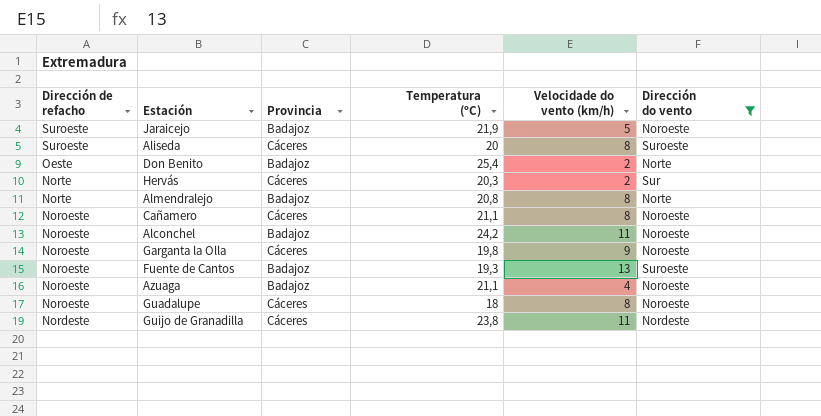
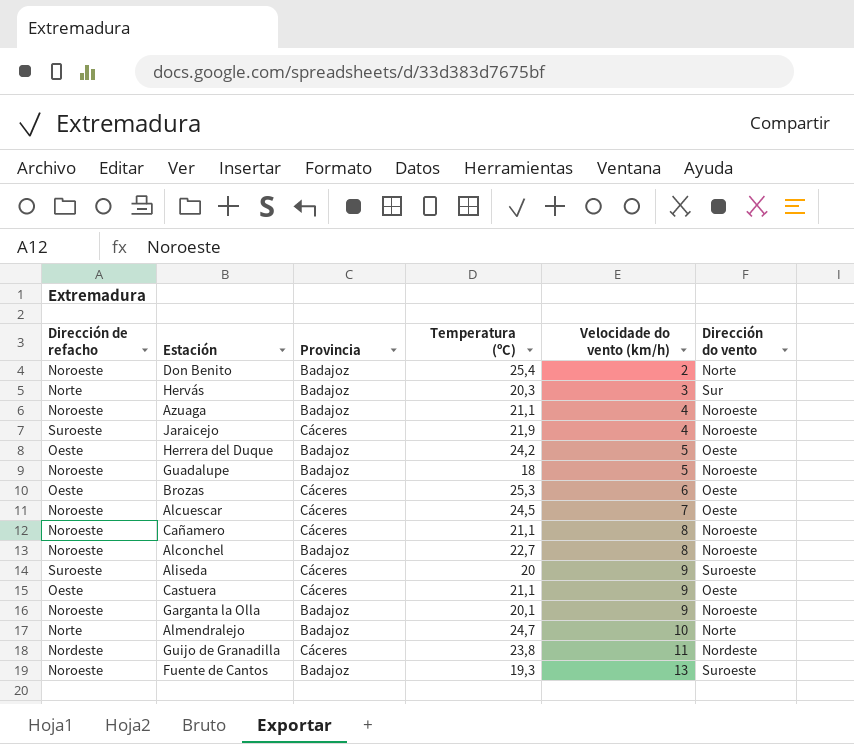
filter: Dirección do vento != Oeste -> none
row order: Dirección de refacho descending -> Velocidade do vento (km/h) ascending
Don Benito | Dirección de refacho: Oeste -> Noroeste
Hervás | Provincia: Cáceres -> Badajoz
Hervás | Velocidade do vento (km/h): 2 -> 3
Jaraicejo | Provincia: Badajoz -> Cáceres
Jaraicejo | Velocidade do vento (km/h): 5 -> 4
Guadalupe | Provincia: Cáceres -> Badajoz
Guadalupe | Velocidade do vento (km/h): 8 -> 5
Alconchel | Temperatura (ºC): 24,2 -> 22,7
Alconchel | Velocidade do vento (km/h): 11 -> 8
Aliseda | Velocidade do vento (km/h): 8 -> 9
Garganta la Olla | Provincia: Cáceres -> Badajoz
Garganta la Olla | Temperatura (ºC): 19,8 -> 20,1
Almendralejo | Temperatura (ºC): 20,8 -> 24,7
Almendralejo | Velocidade do vento (km/h): 8 -> 10

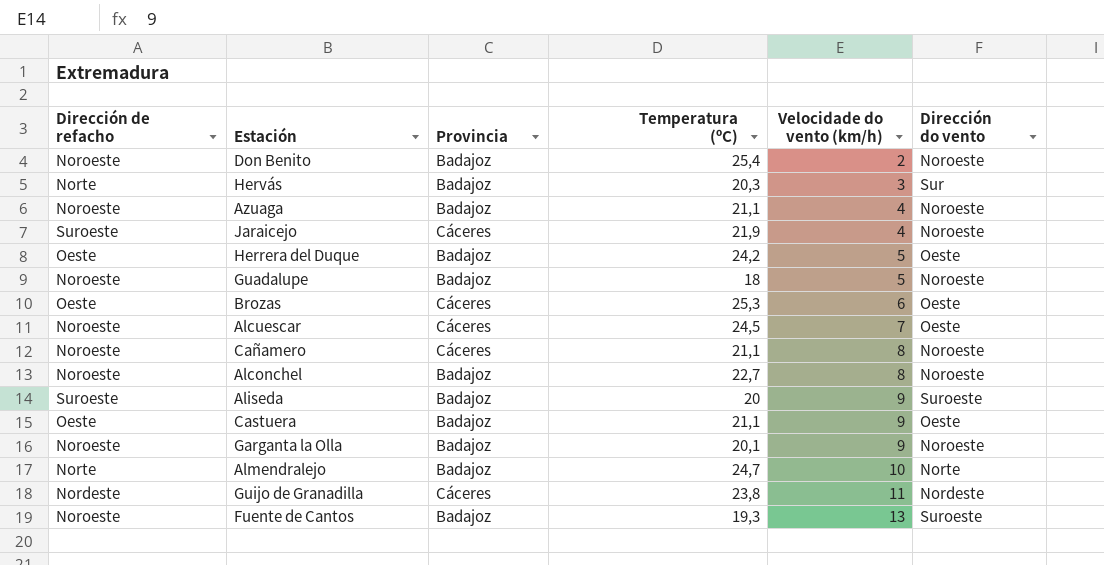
Don Benito | Dirección do vento: Norte -> Noroeste
Aliseda | Provincia: Cáceres -> Badajoz
Castuera | Provincia: Cáceres -> Badajoz

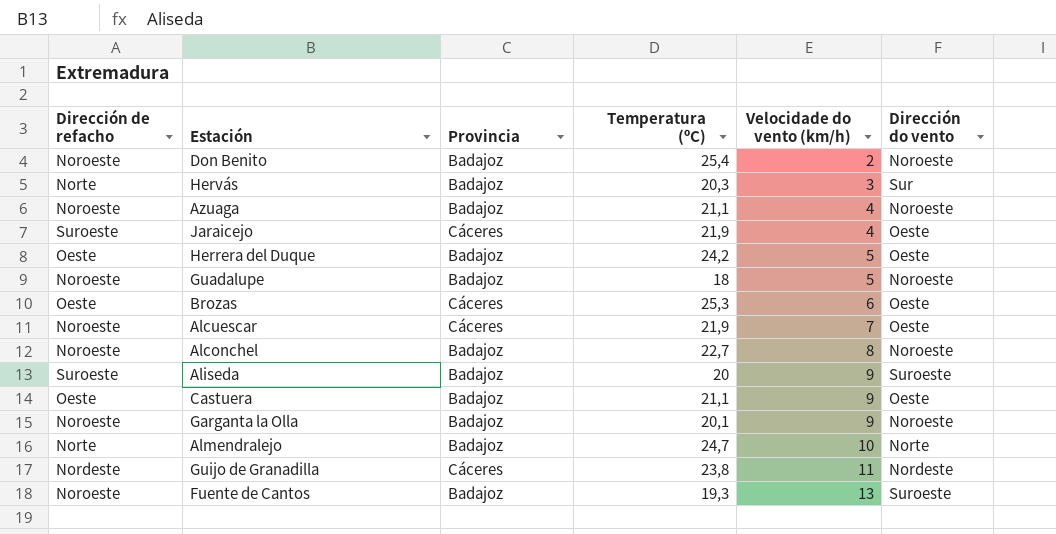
row Cañamero: Noroeste | Cáceres | 21,1 | 8 | Noroeste -> none
Jaraicejo | Dirección do vento: Noroeste -> Oeste
Alcuescar | Temperatura (ºC): 24,5 -> 21,9

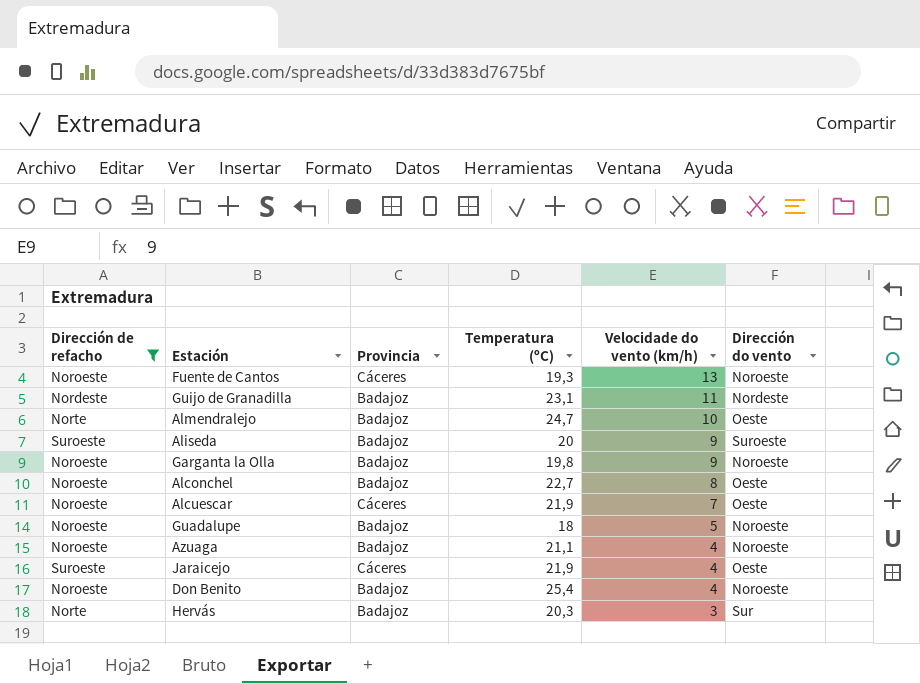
filter: none -> Dirección de refacho != Oeste
row order: Velocidade do vento (km/h) ascending -> Velocidade do vento (km/h) descending
Fuente de Cantos | Provincia: Badajoz -> Cáceres
Fuente de Cantos | Dirección do vento: Suroeste -> Noroeste
Guijo de Granadilla | Provincia: Cáceres -> Badajoz
Guijo de Granadilla | Temperatura (ºC): 23,8 -> 23,1
Almendralejo | Dirección do vento: Norte -> Oeste
Garganta la Olla | Temperatura (ºC): 20,1 -> 19,8
Alconchel | Dirección do vento: Noroeste -> Oeste
Don Benito | Velocidade do vento (km/h): 2 -> 4

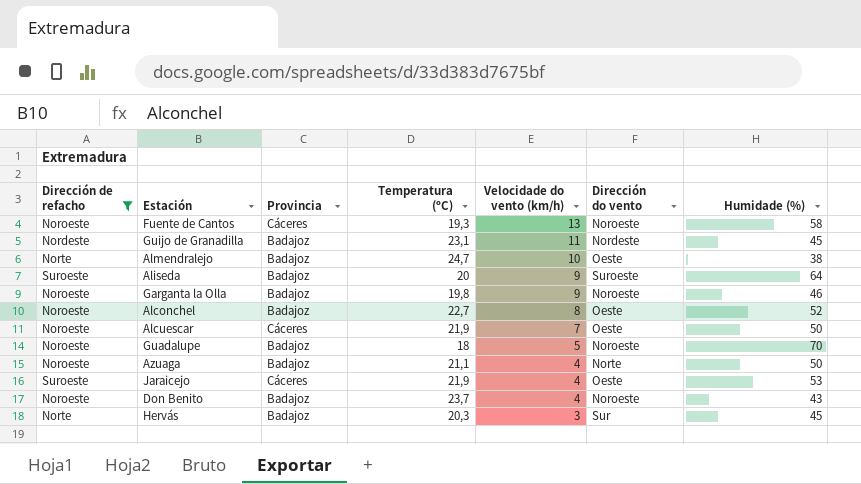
column Humidade (%) | position: none -> 7
Azuaga | Dirección do vento: Noroeste -> Norte
Don Benito | Temperatura (ºC): 25,4 -> 23,7

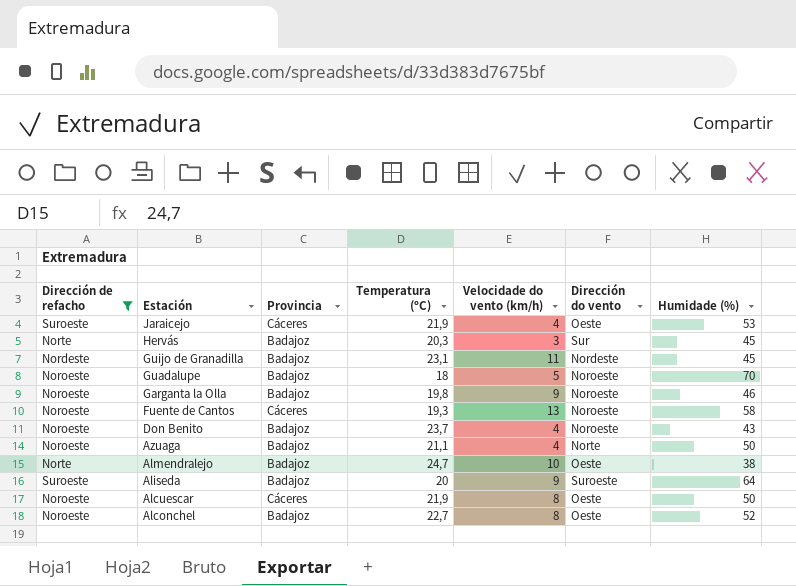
row order: Velocidade do vento (km/h) descending -> Estación descending
Alcuescar | Velocidade do vento (km/h): 7 -> 8

